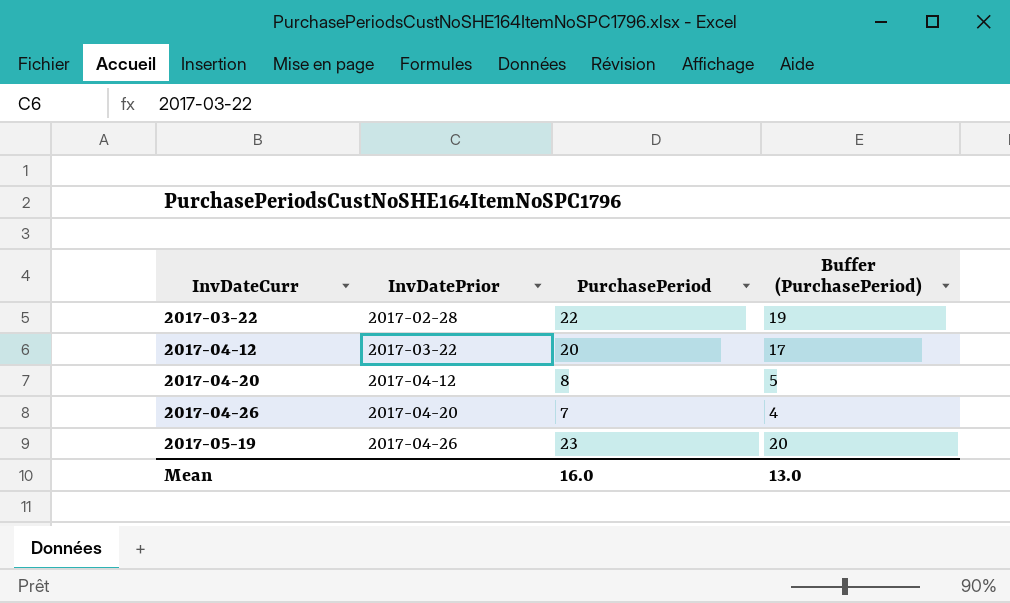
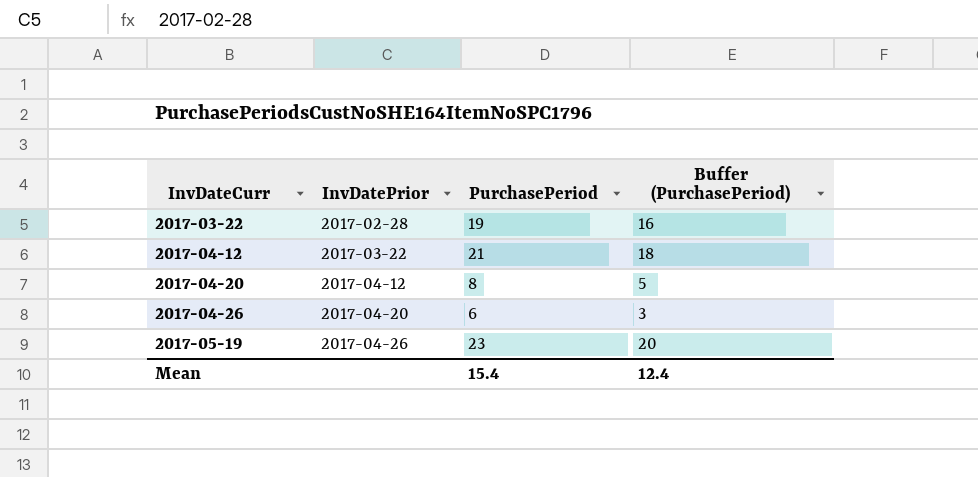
2017-03-22 | PurchasePeriod: 22 -> 19
2017-03-22 | Buffer (PurchasePeriod): 19 -> 16
2017-04-12 | PurchasePeriod: 20 -> 21
2017-04-12 | Buffer (PurchasePeriod): 17 -> 18
2017-04-26 | PurchasePeriod: 7 -> 6
2017-04-26 | Buffer (PurchasePeriod): 4 -> 3
Mean | PurchasePeriod: 16.0 -> 15.4
Mean | Buffer (PurchasePeriod): 13.0 -> 12.4

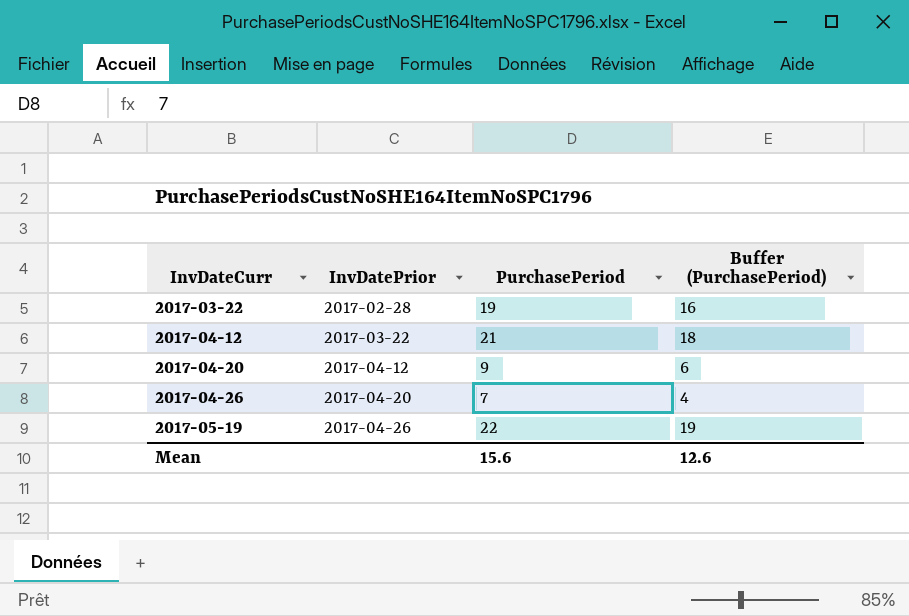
2017-04-20 | PurchasePeriod: 8 -> 9
2017-04-20 | Buffer (PurchasePeriod): 5 -> 6
2017-04-26 | PurchasePeriod: 6 -> 7
2017-04-26 | Buffer (PurchasePeriod): 3 -> 4
2017-05-19 | PurchasePeriod: 23 -> 22
2017-05-19 | Buffer (PurchasePeriod): 20 -> 19
Mean | PurchasePeriod: 15.4 -> 15.6
Mean | Buffer (PurchasePeriod): 12.4 -> 12.6

